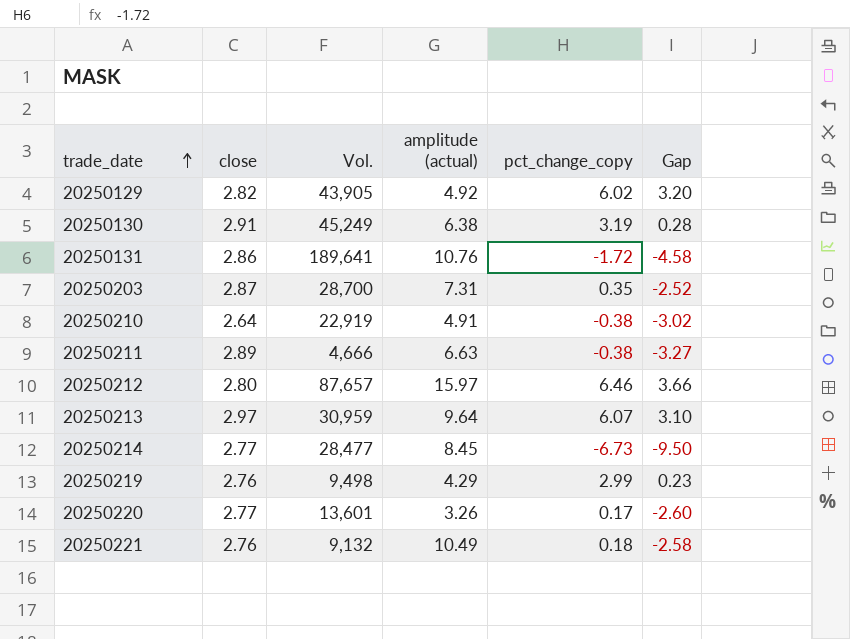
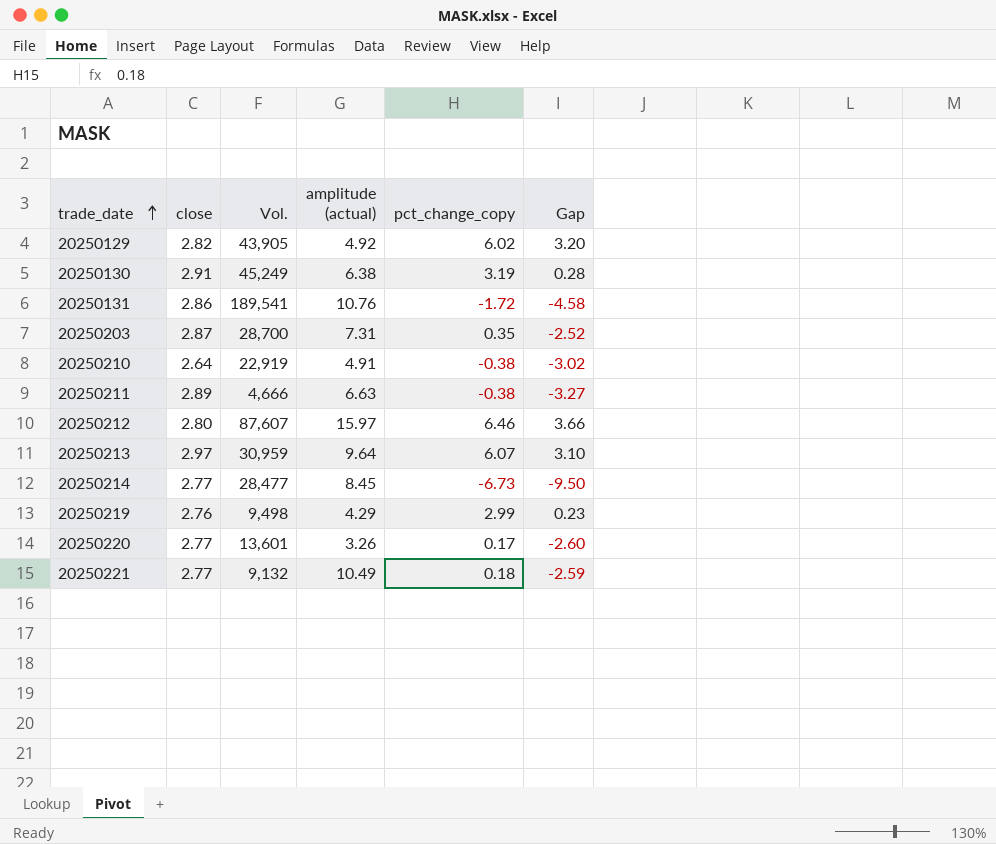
20250131 | Vol.: 189,641 -> 189,541
20250212 | Vol.: 87,657 -> 87,607
20250221 | close: 2.76 -> 2.77
20250221 | Gap: -2.58 -> -2.59

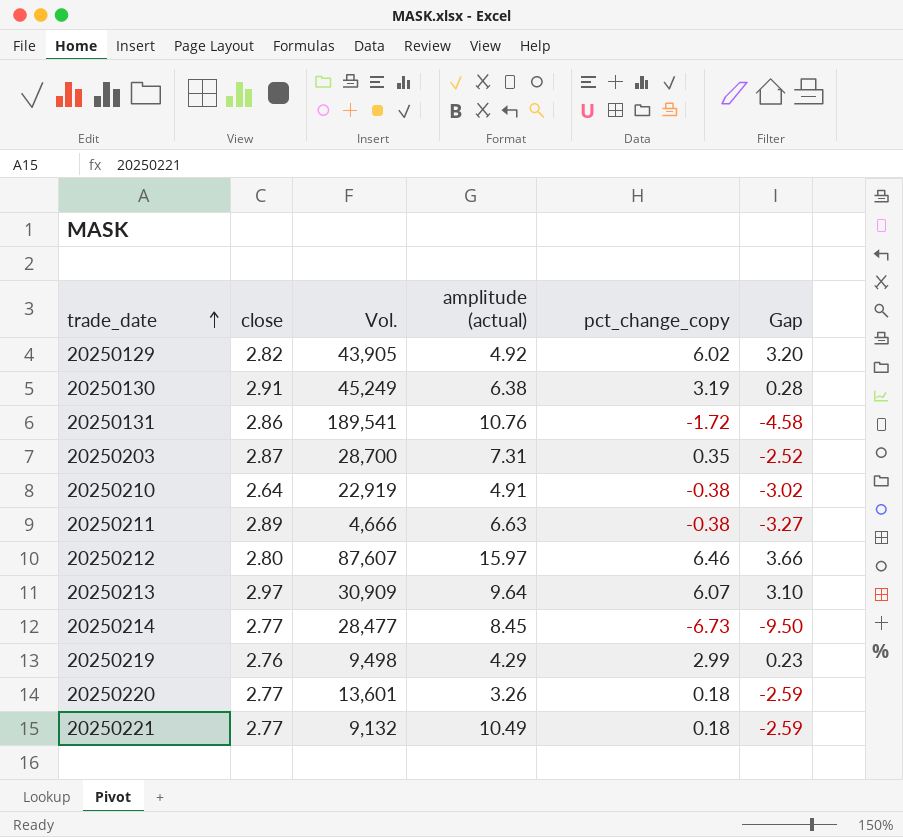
20250213 | Vol.: 30,959 -> 30,909
20250220 | pct_change_copy: 0.17 -> 0.18
20250220 | Gap: -2.60 -> -2.59

